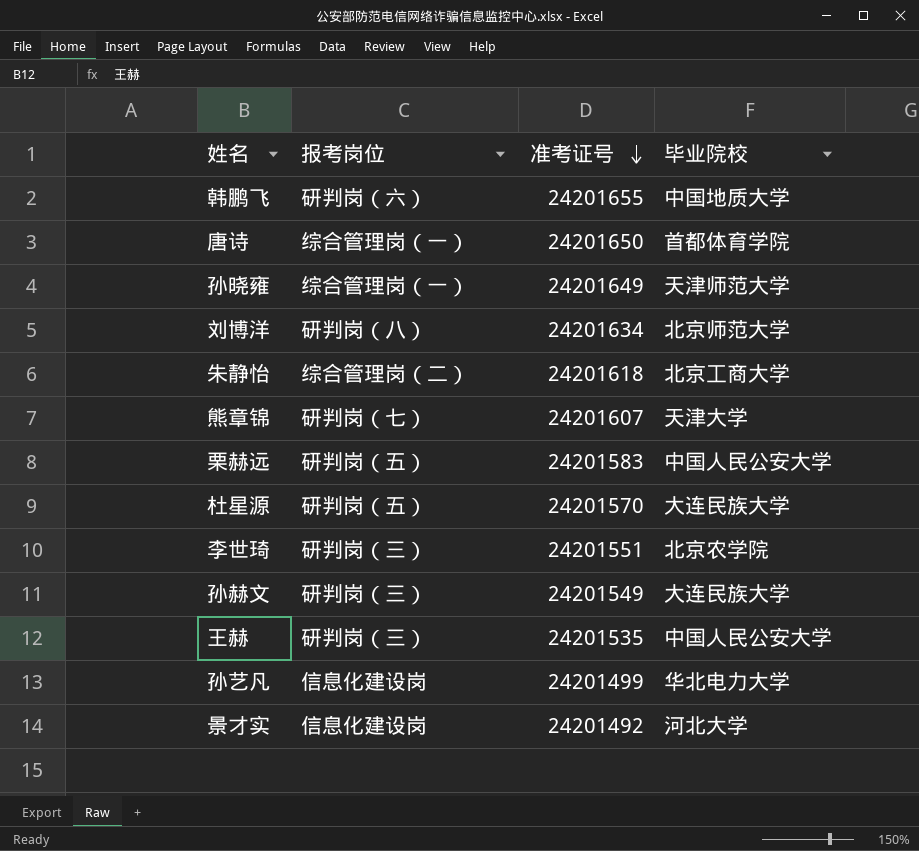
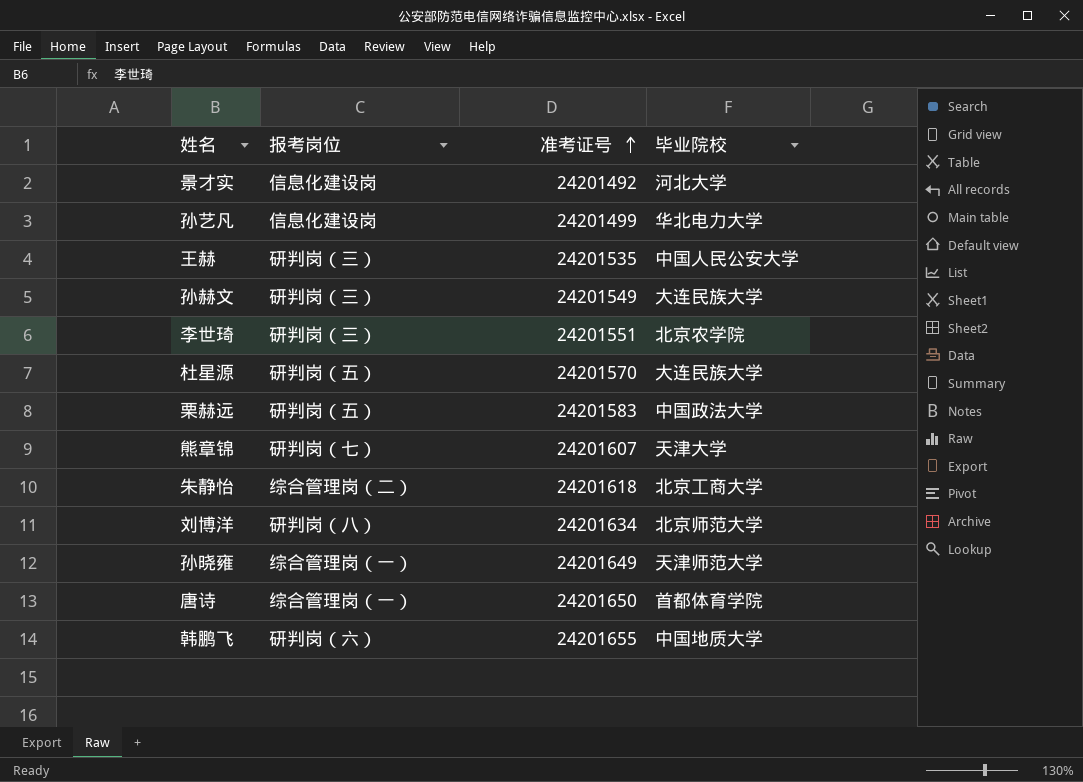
row order: 准考证号 descending -> 准考证号 ascending
栗赫远 | 毕业院校: 中国人民公安大学 -> 中国政法大学

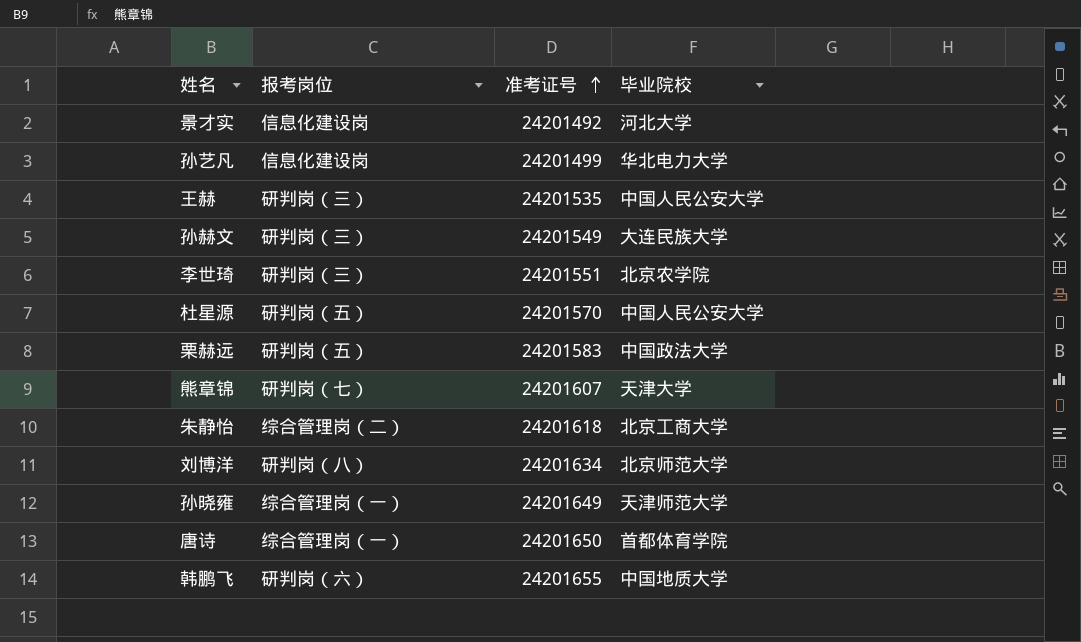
杜星源 | 毕业院校: 大连民族大学 -> 中国人民公安大学

